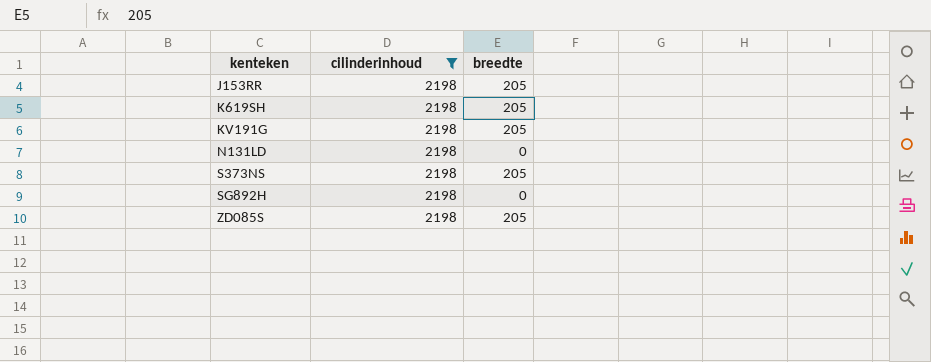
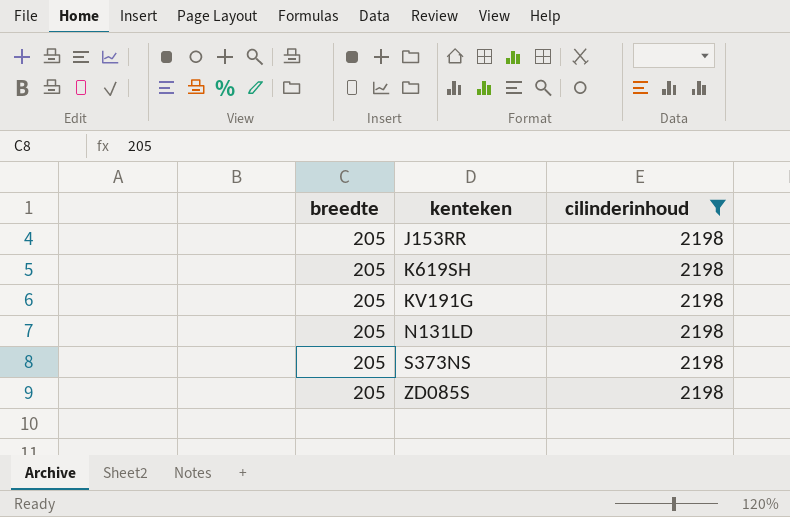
column breedte | position: 3 -> 1
row SG892H: 2198 | 0 -> none
N131LD | breedte: 0 -> 205

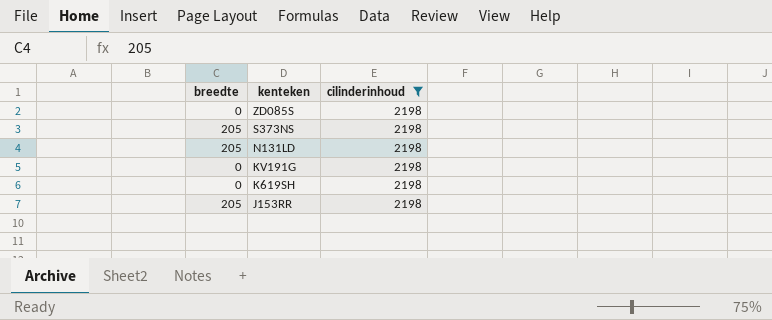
row order: kenteken ascending -> kenteken descending
ZD085S | breedte: 205 -> 0
KV191G | breedte: 205 -> 0
K619SH | breedte: 205 -> 0

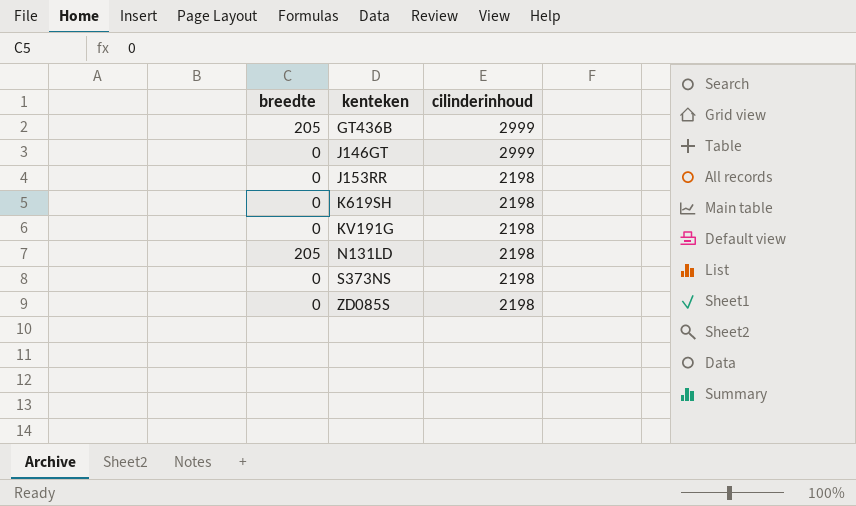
filter: cilinderinhoud = 2198 -> none
row order: kenteken descending -> kenteken ascending
J153RR | breedte: 205 -> 0
S373NS | breedte: 205 -> 0

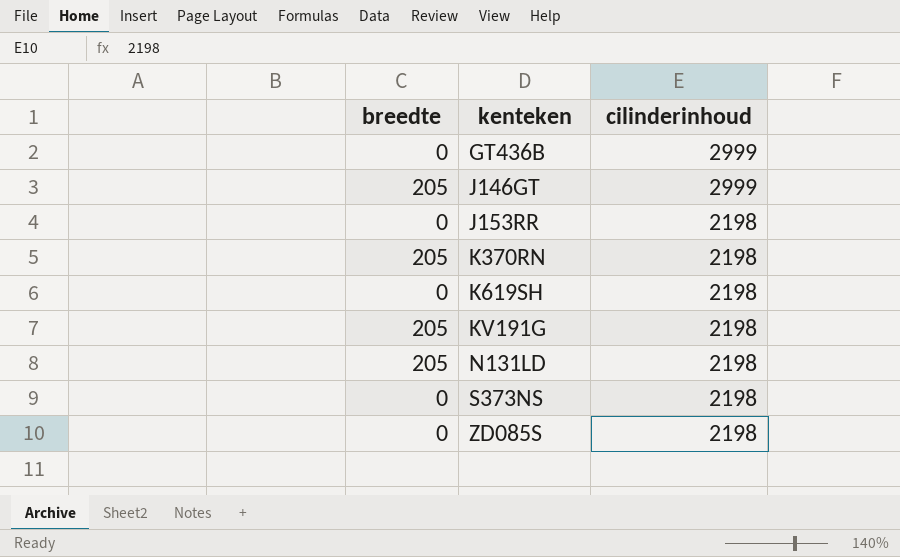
GT436B | breedte: 205 -> 0
J146GT | breedte: 0 -> 205
row K370RN: none -> 205 | 2198
KV191G | breedte: 0 -> 205

